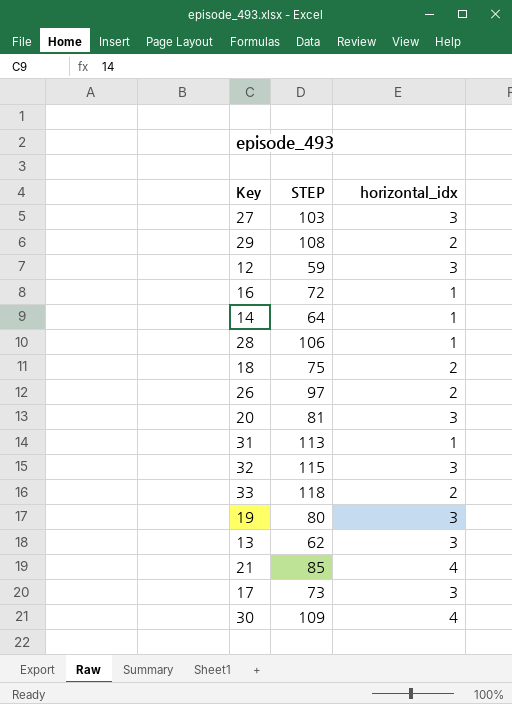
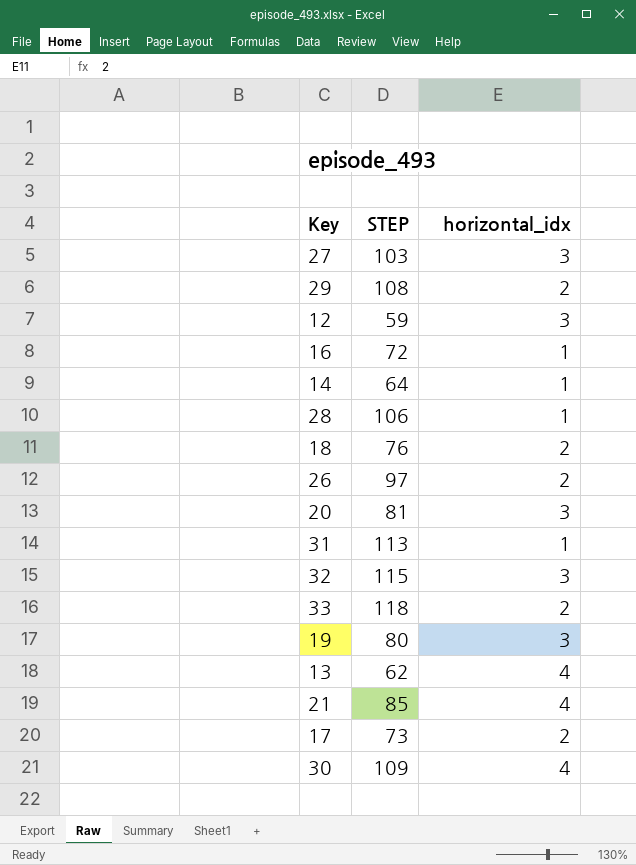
18 | STEP: 75 -> 76
13 | horizontal_idx: 3 -> 4
17 | horizontal_idx: 3 -> 2

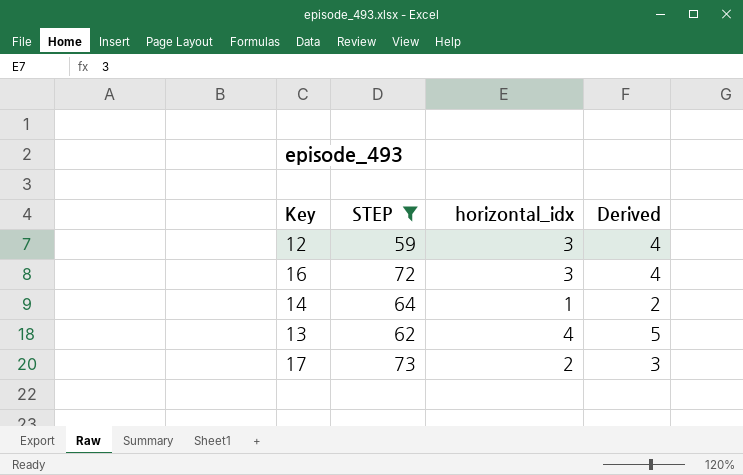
filter: none -> STEP <= 73
column Derived | formula: none -> [horizontal_idx] + 1
16 | horizontal_idx: 1 -> 3

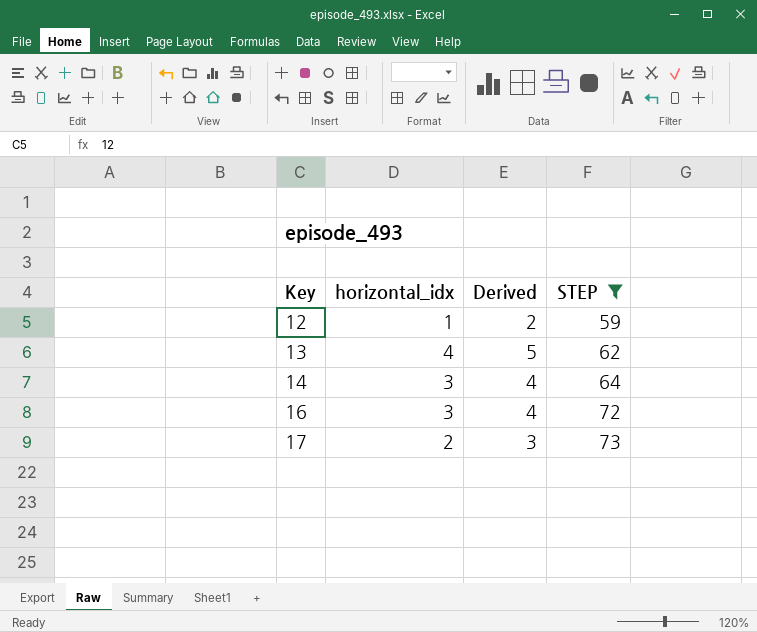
row order: none -> Key ascending
column STEP | position: 2 -> 4
12 | horizontal_idx: 3 -> 1
12 | Derived: 4 -> 2
14 | horizontal_idx: 1 -> 3
14 | Derived: 2 -> 4

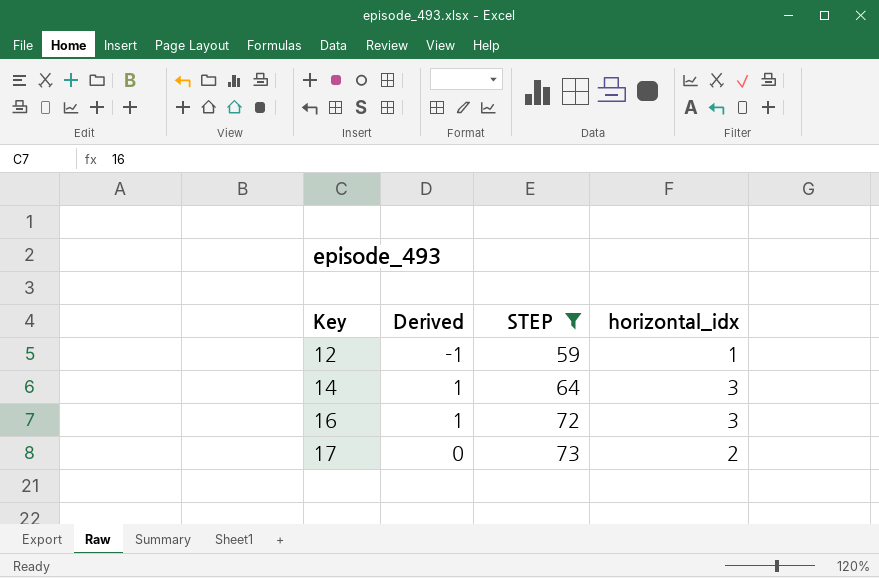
column Derived | formula: [horizontal_idx] + 1 -> [horizontal_idx] - 2
column horizontal_idx | position: 2 -> 4
row 13: 4 | 5 | 62 -> none

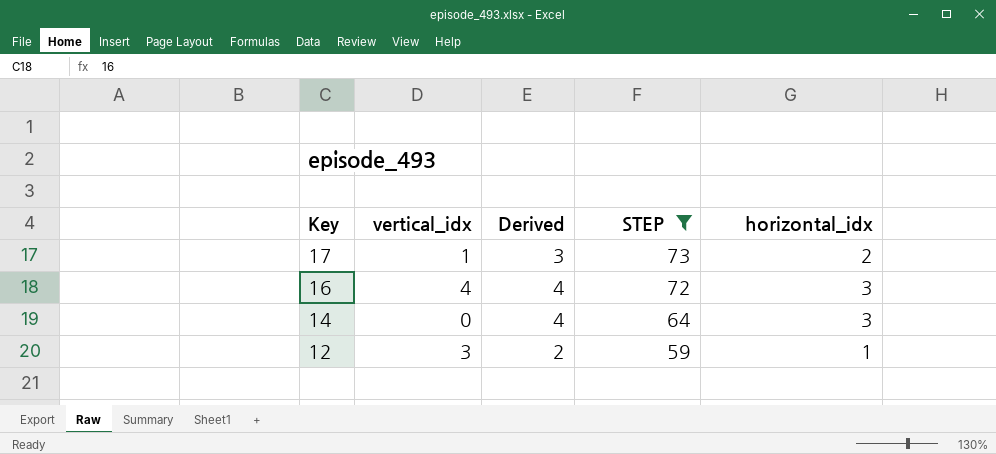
row order: Key ascending -> Key descending
column vertical_idx | position: none -> 2
column Derived | formula: [horizontal_idx] - 2 -> [horizontal_idx] + 1

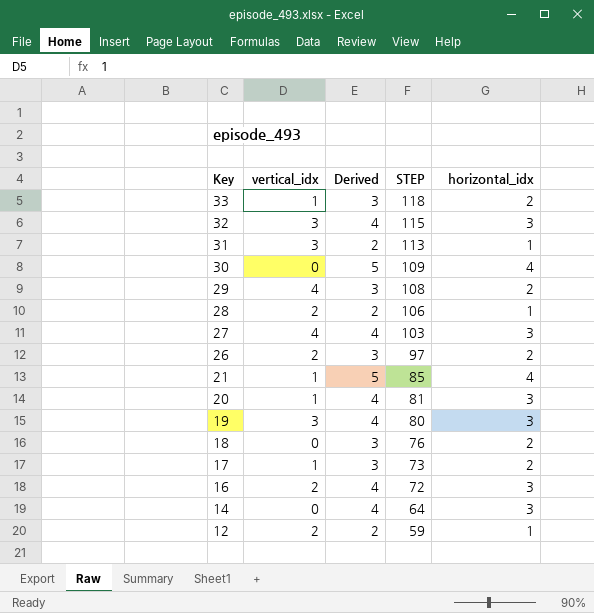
filter: STEP <= 73 -> none
16 | vertical_idx: 4 -> 2
12 | vertical_idx: 3 -> 2

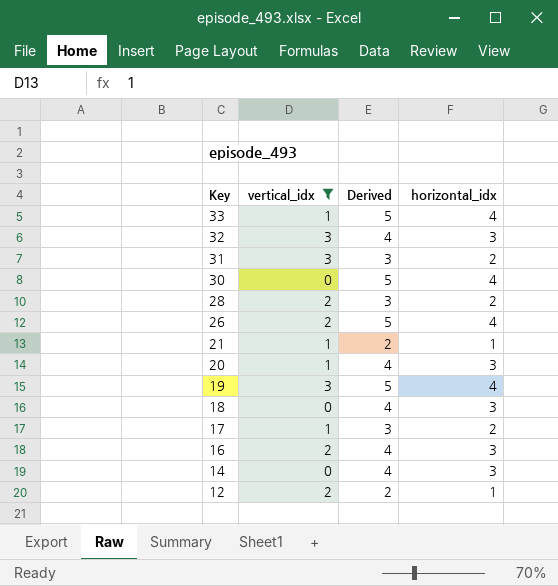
filter: none -> vertical_idx != 4
column STEP | position: 4 -> none
33 | Derived: 3 -> 5
33 | horizontal_idx: 2 -> 4
31 | Derived: 2 -> 3
31 | horizontal_idx: 1 -> 2
28 | Derived: 2 -> 3
28 | horizontal_idx: 1 -> 2
26 | Derived: 3 -> 5
26 | horizontal_idx: 2 -> 4
21 | Derived: 5 -> 2
21 | horizontal_idx: 4 -> 1
19 | Derived: 4 -> 5
19 | horizontal_idx: 3 -> 4
18 | Derived: 3 -> 4
18 | horizontal_idx: 2 -> 3

